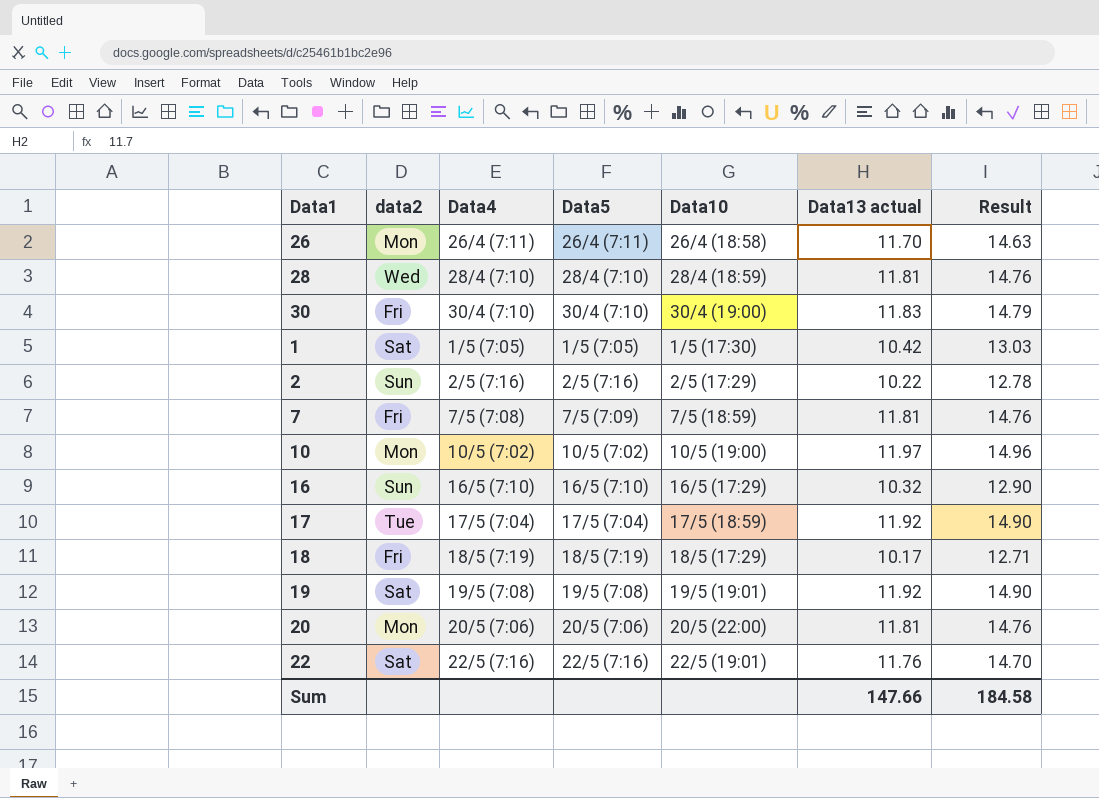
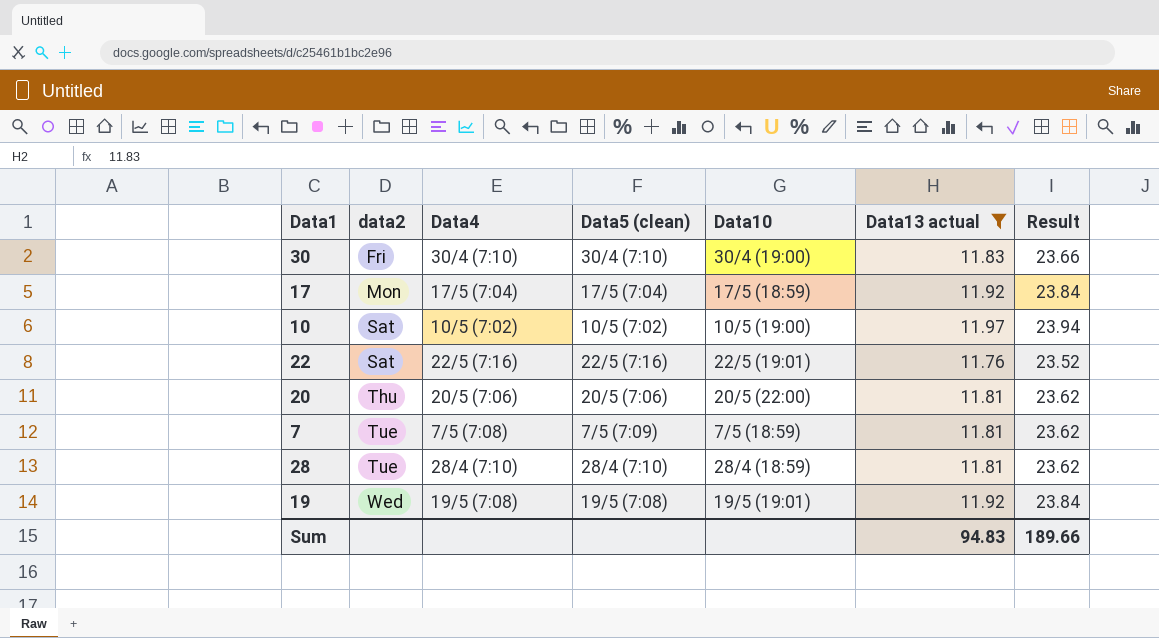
filter: none -> Data13 actual >= 11.76
row order: none -> data2 ascending
column name: Data5 -> Data5 (clean)
column Result | formula: [Data13 actual] * 1.25 -> [Data13 actual] * 2
17 | data2: Tue -> Mon
10 | data2: Mon -> Sat
20 | data2: Mon -> Thu
7 | data2: Fri -> Tue
28 | data2: Wed -> Tue
19 | data2: Sat -> Wed
Sum | Data13 actual: 147.66 -> 94.83
Sum | Result: 184.58 -> 189.66

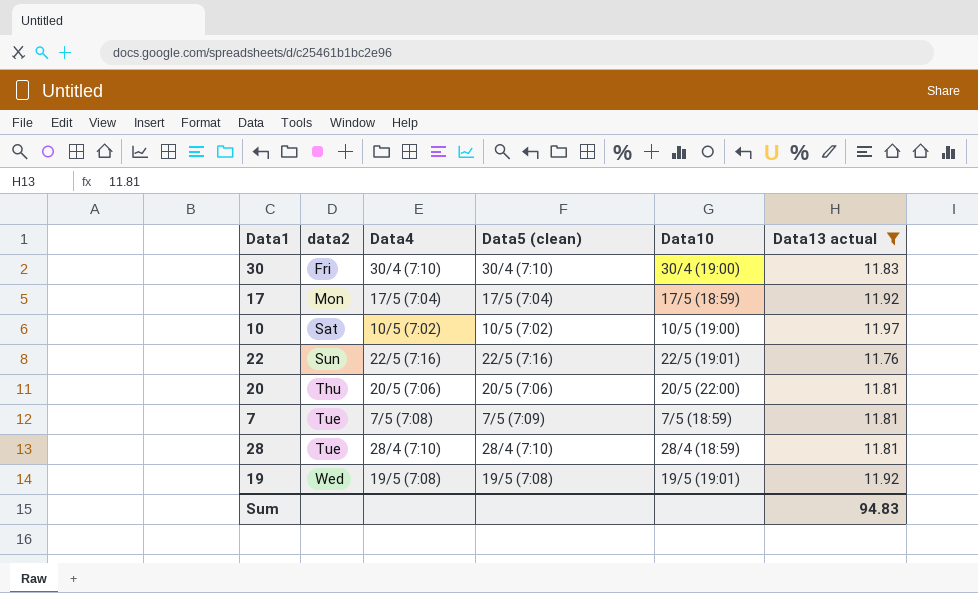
column Result | formula: [Data13 actual] * 2 -> none
22 | data2: Sat -> Sun

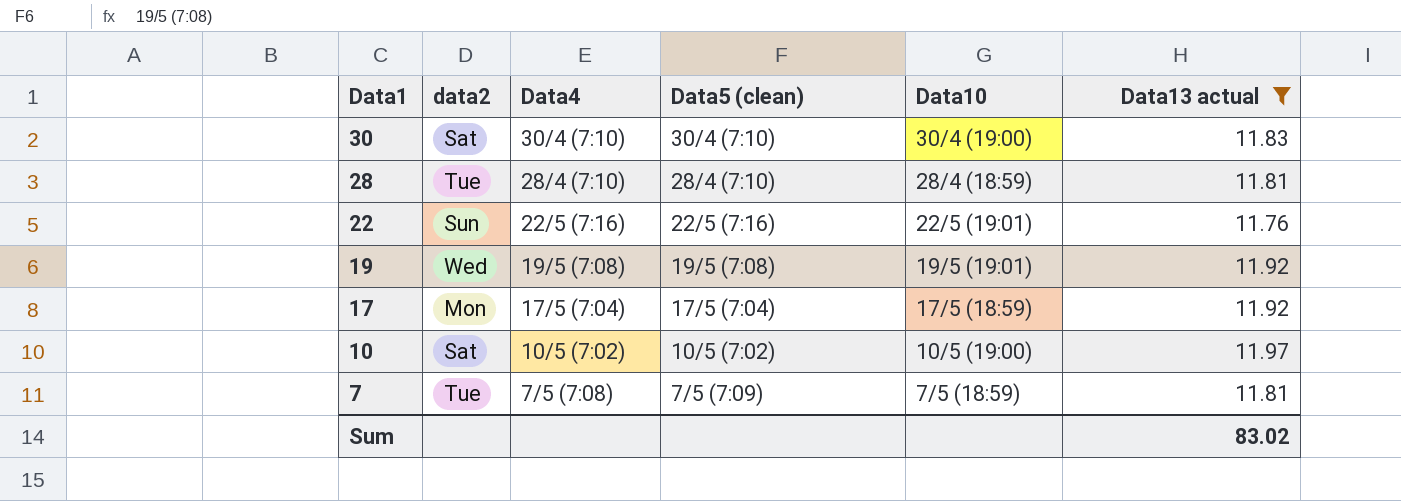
row order: data2 ascending -> Data1 descending
row 20: Thu | 20/5 (7:06) | 20/5 (7:06) | 20/5 (22:00) | 11.81 -> none
30 | data2: Fri -> Sat
Sum | Data13 actual: 94.83 -> 83.02

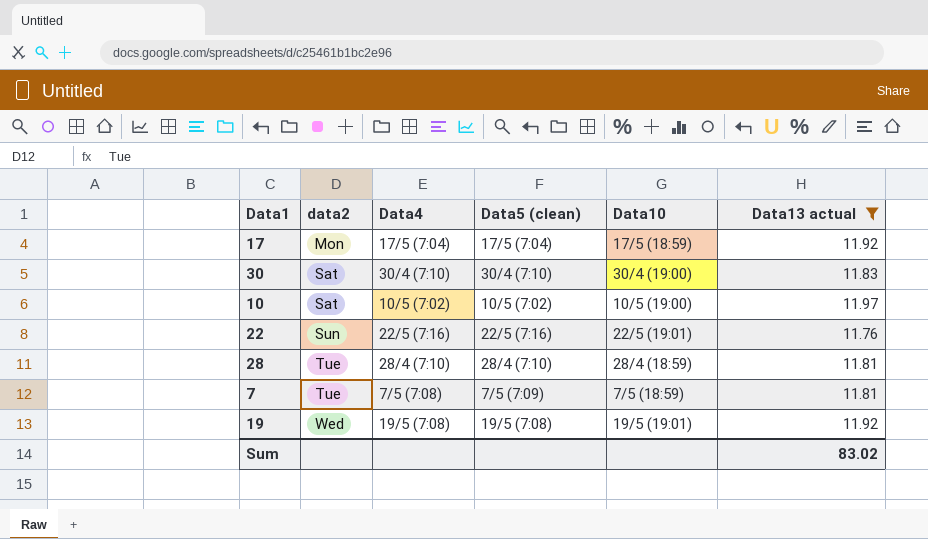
row order: Data1 descending -> data2 ascending

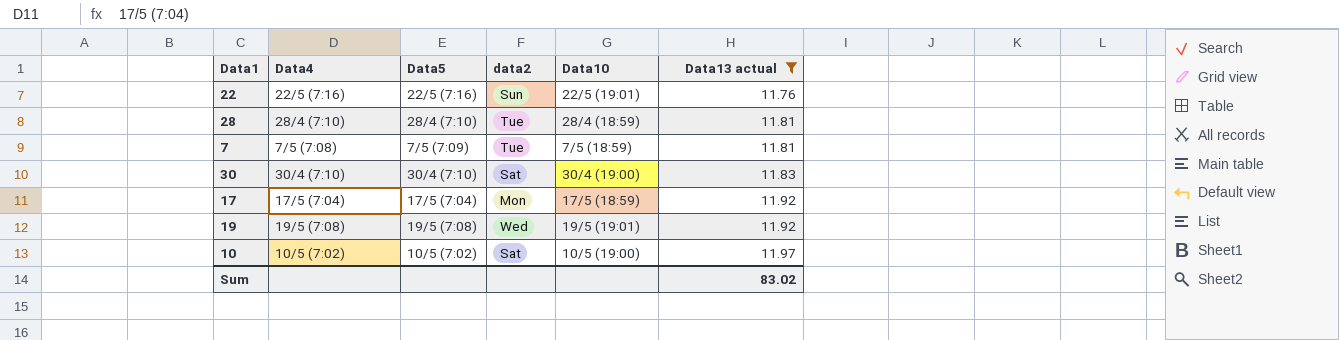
row order: data2 ascending -> Data13 actual ascending
column name: Data5 (clean) -> Data5
column data2 | position: 2 -> 4

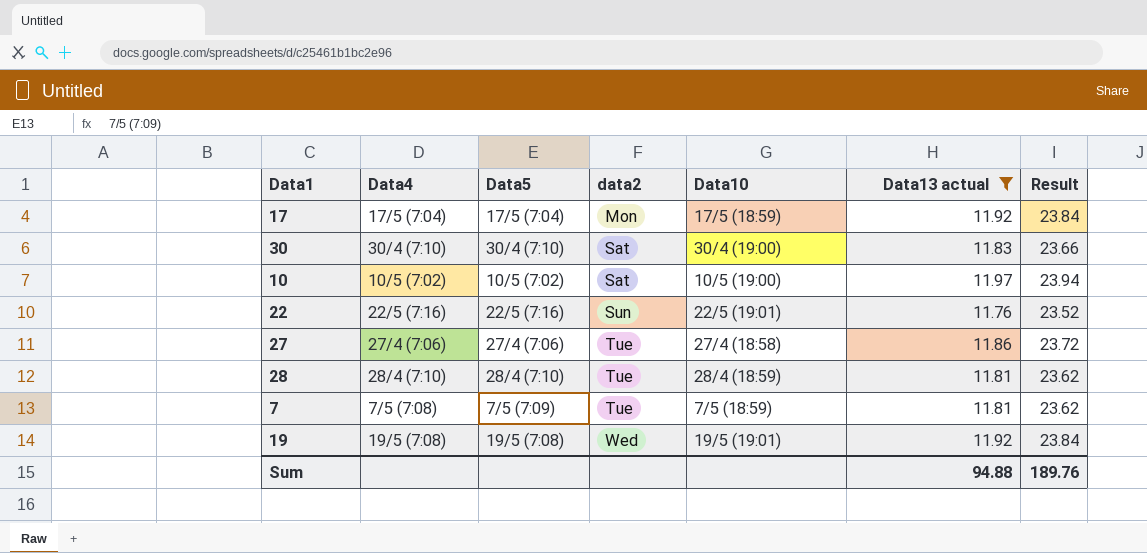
row order: Data13 actual ascending -> data2 ascending
column Result | formula: none -> [Data13 actual] * 2
row 27: none -> 27/4 (7:06) | 27/4 (7:06) | Tue | 27/4 (18:58) | 11.86 | 23.72
Sum | Data13 actual: 83.02 -> 94.88

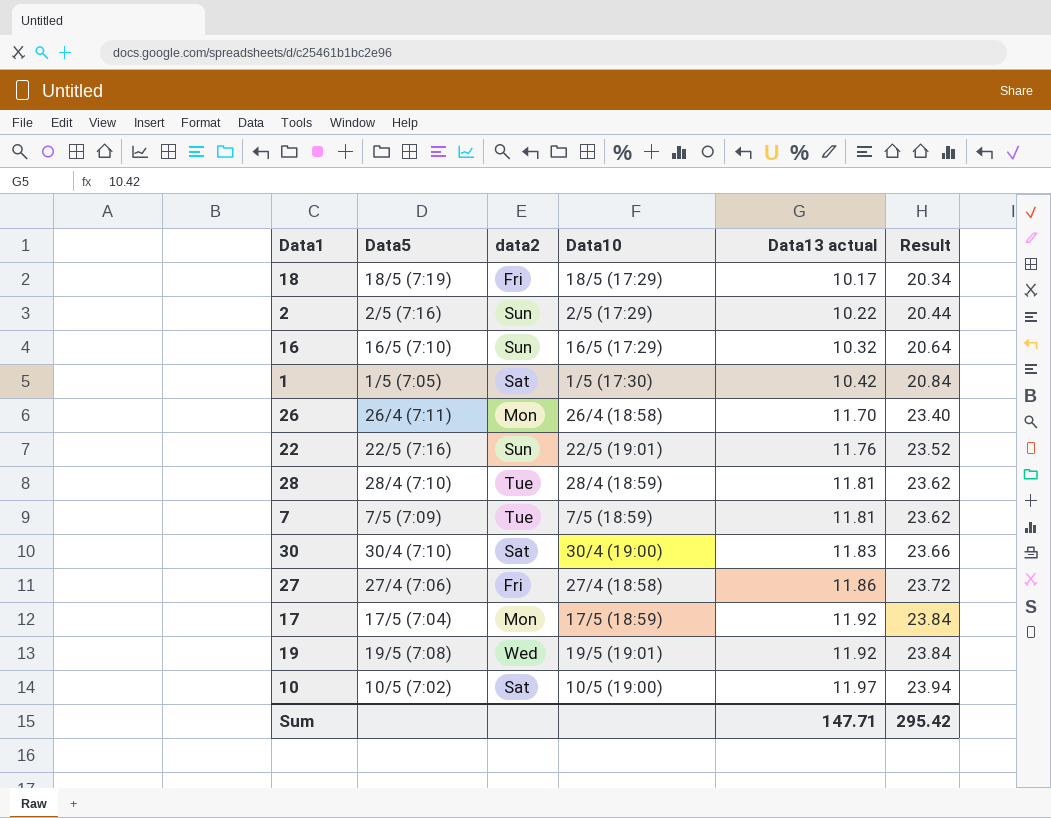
filter: Data13 actual >= 11.76 -> none
row order: data2 ascending -> Data13 actual ascending
column Data4 | position: 2 -> none
27 | data2: Tue -> Fri
Sum | Data13 actual: 94.88 -> 147.71
Sum | Result: 189.76 -> 295.42

